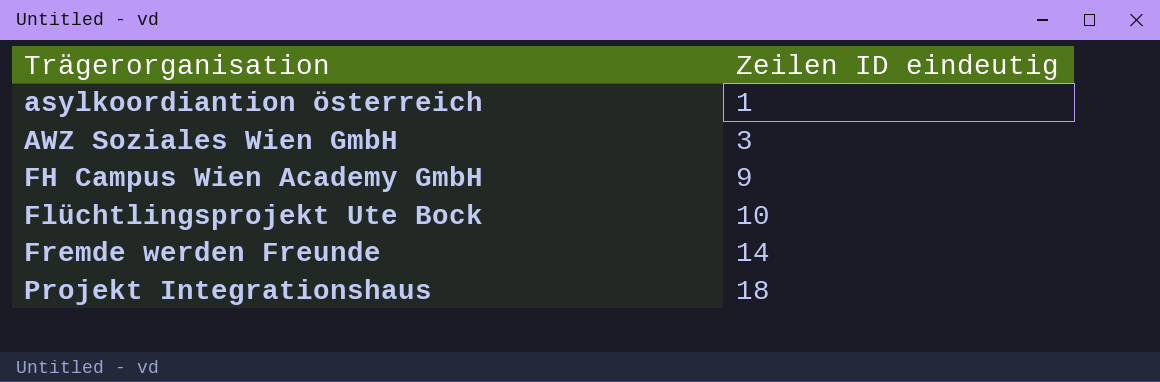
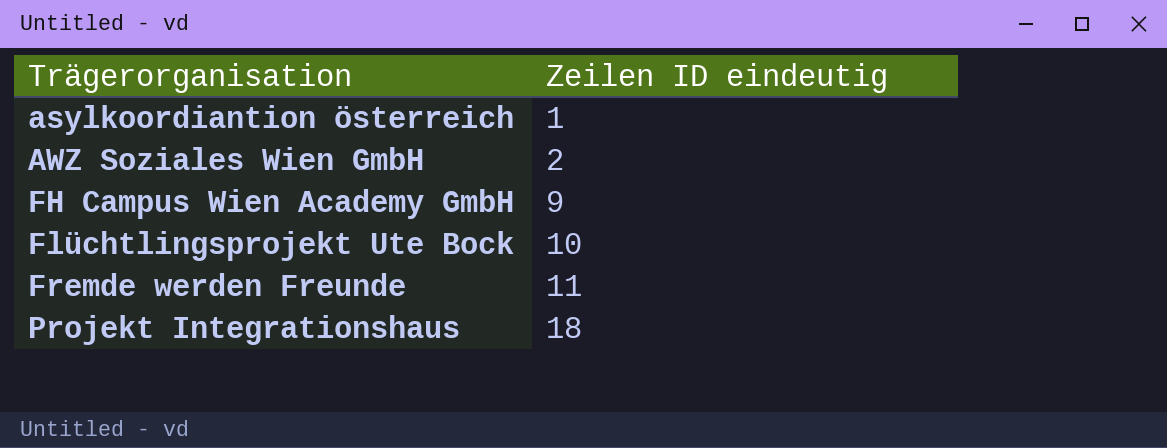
AWZ Soziales Wien GmbH | Zeilen ID eindeutig: 3 -> 2
Fremde werden Freunde | Zeilen ID eindeutig: 14 -> 11

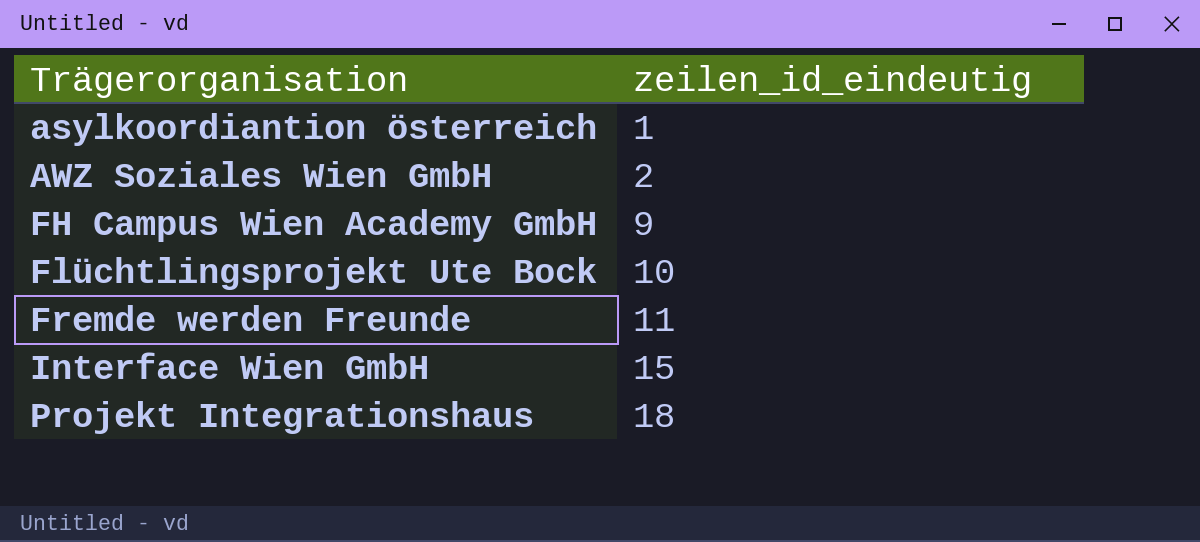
column name: Zeilen ID eindeutig -> zeilen_id_eindeutig
row Interface Wien GmbH: none -> 15

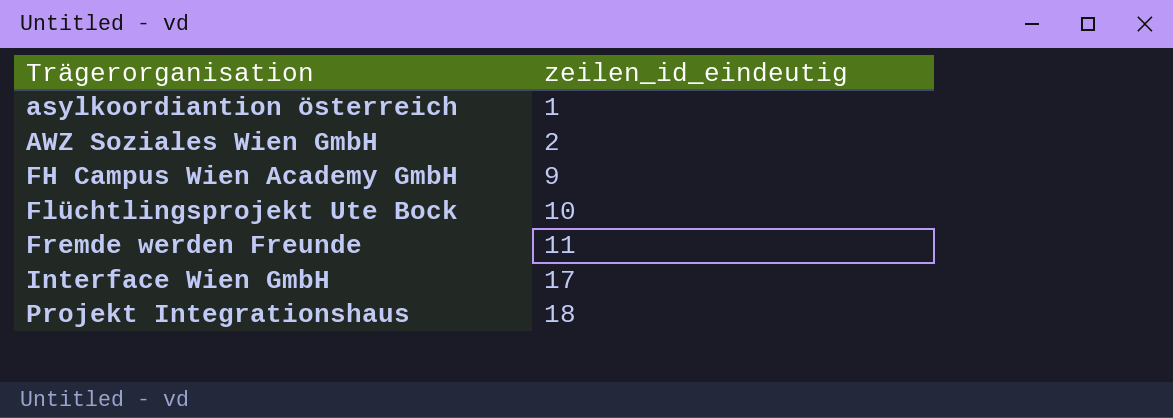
Interface Wien GmbH | zeilen_id_eindeutig: 15 -> 17

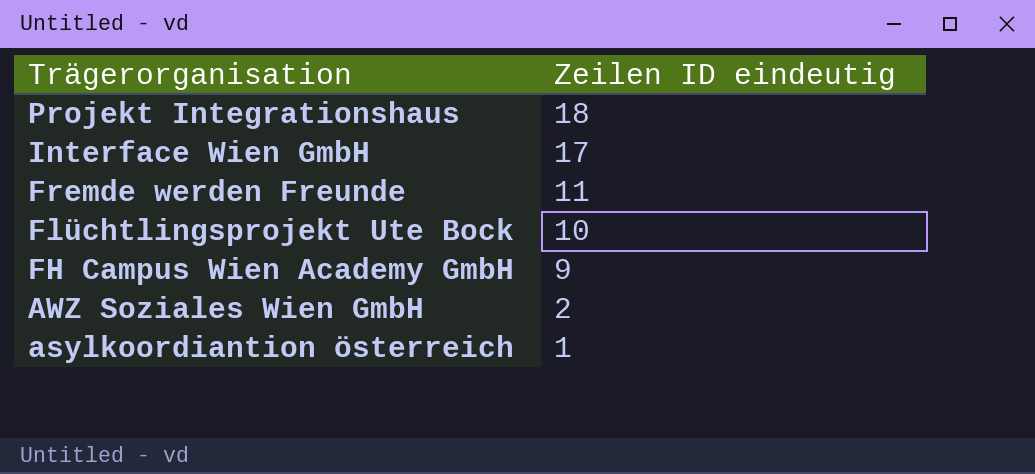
row order: Trägerorganisation ascending -> Trägerorganisation descending
column name: zeilen_id_eindeutig -> Zeilen ID eindeutig

